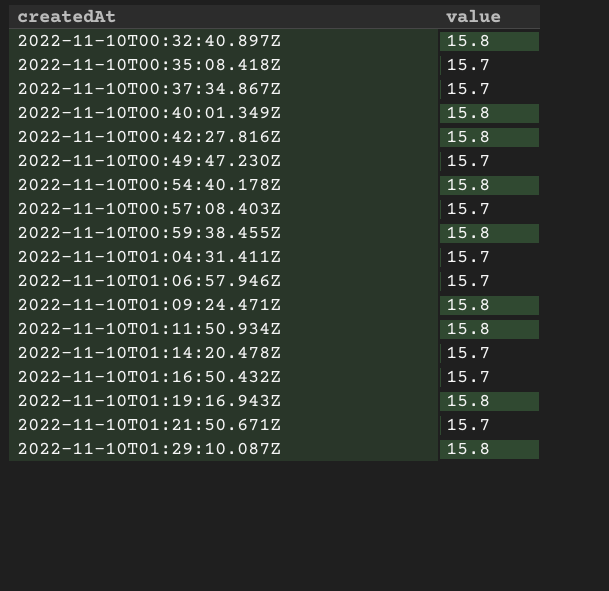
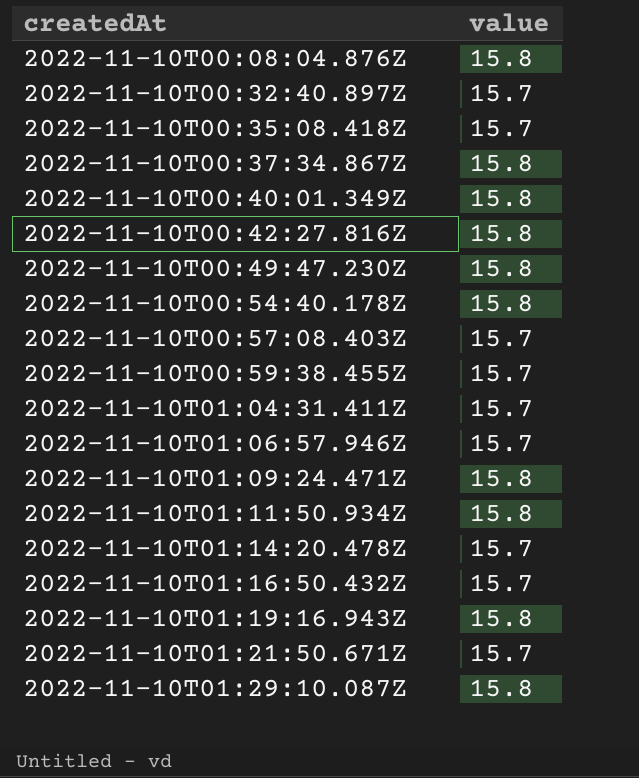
row 2022-11-10T00:08:04.876Z: none -> 15.8
2022-11-10T00:32:40.897Z | value: 15.8 -> 15.7
2022-11-10T00:37:34.867Z | value: 15.7 -> 15.8
2022-11-10T00:49:47.230Z | value: 15.7 -> 15.8
2022-11-10T00:59:38.455Z | value: 15.8 -> 15.7

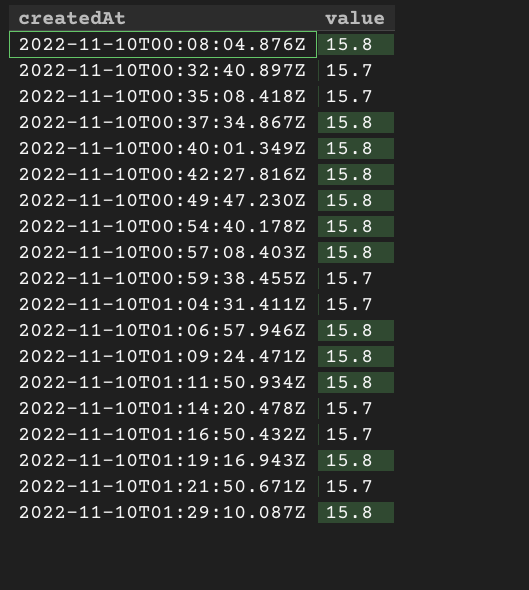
2022-11-10T00:57:08.403Z | value: 15.7 -> 15.8
2022-11-10T01:06:57.946Z | value: 15.7 -> 15.8

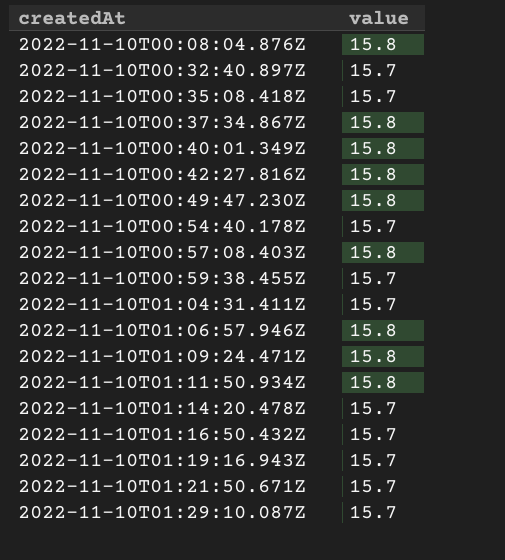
2022-11-10T00:54:40.178Z | value: 15.8 -> 15.7
2022-11-10T01:19:16.943Z | value: 15.8 -> 15.7
2022-11-10T01:29:10.087Z | value: 15.8 -> 15.7

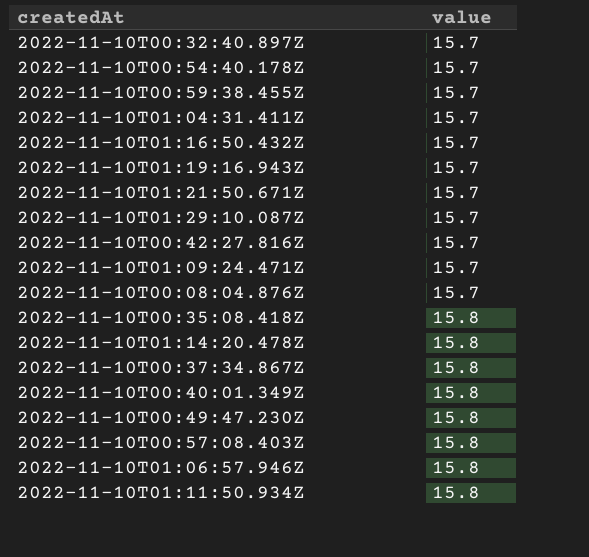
row order: createdAt ascending -> value ascending
2022-11-10T00:42:27.816Z | value: 15.8 -> 15.7
2022-11-10T01:09:24.471Z | value: 15.8 -> 15.7
2022-11-10T00:08:04.876Z | value: 15.8 -> 15.7
2022-11-10T00:35:08.418Z | value: 15.7 -> 15.8
2022-11-10T01:14:20.478Z | value: 15.7 -> 15.8

